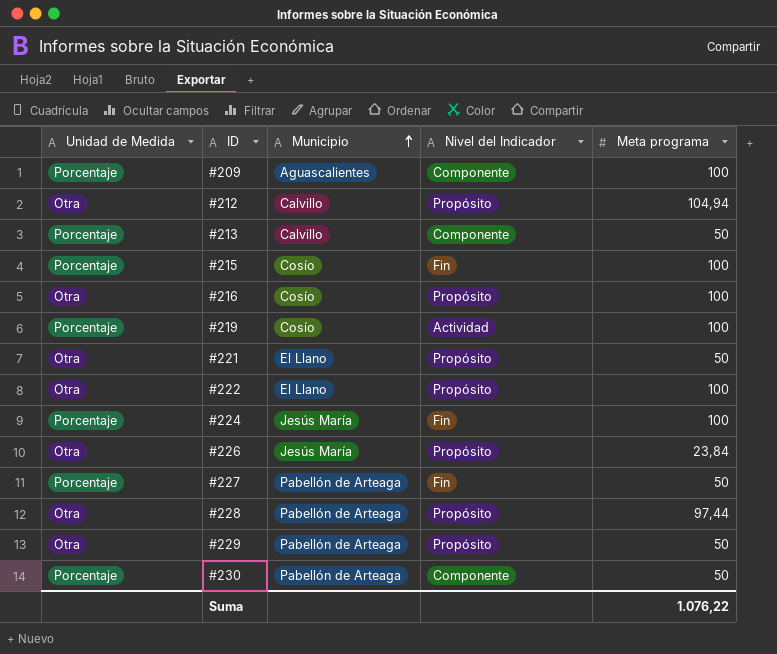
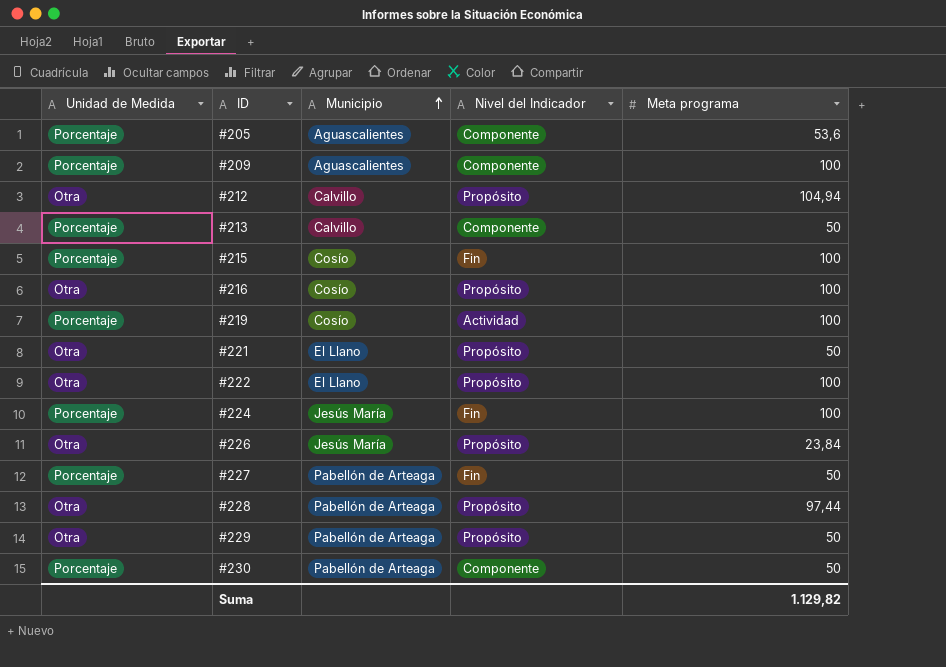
row #205: none -> Porcentaje | Aguascalientes | Componente | 53,6
Suma | Meta programa: 1.076,22 -> 1.129,82

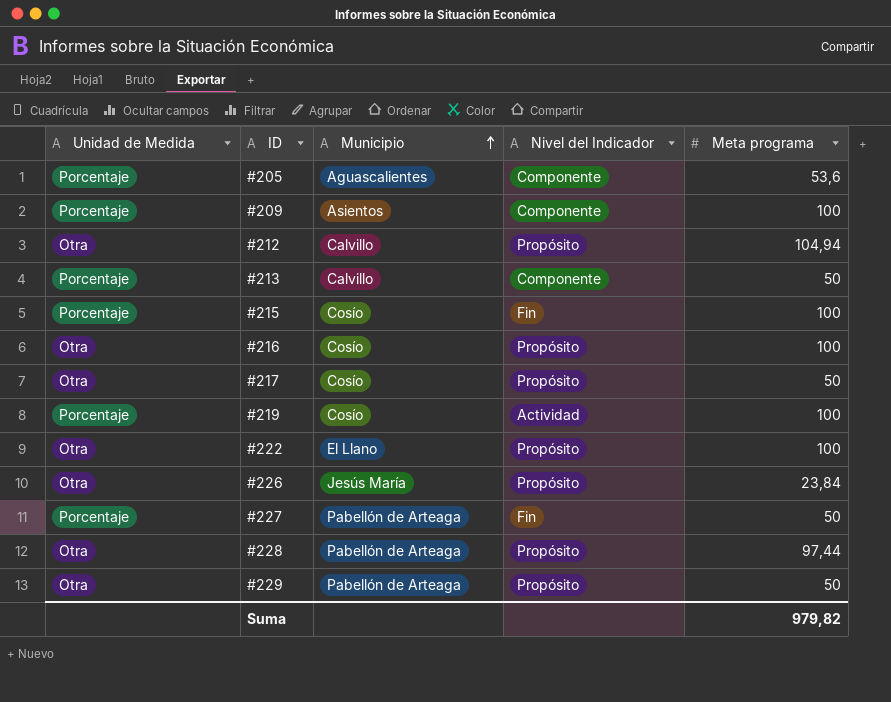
row #221: Otra | El Llano | Propósito | 50 -> none
row #224: Porcentaje | Jesús María | Fin | 100 -> none
row #230: Porcentaje | Pabellón de Arteaga | Componente | 50 -> none
#209 | Municipio: Aguascalientes -> Asientos
row #217: none -> Otra | Cosío | Propósito | 50
Suma | Meta programa: 1.129,82 -> 979,82

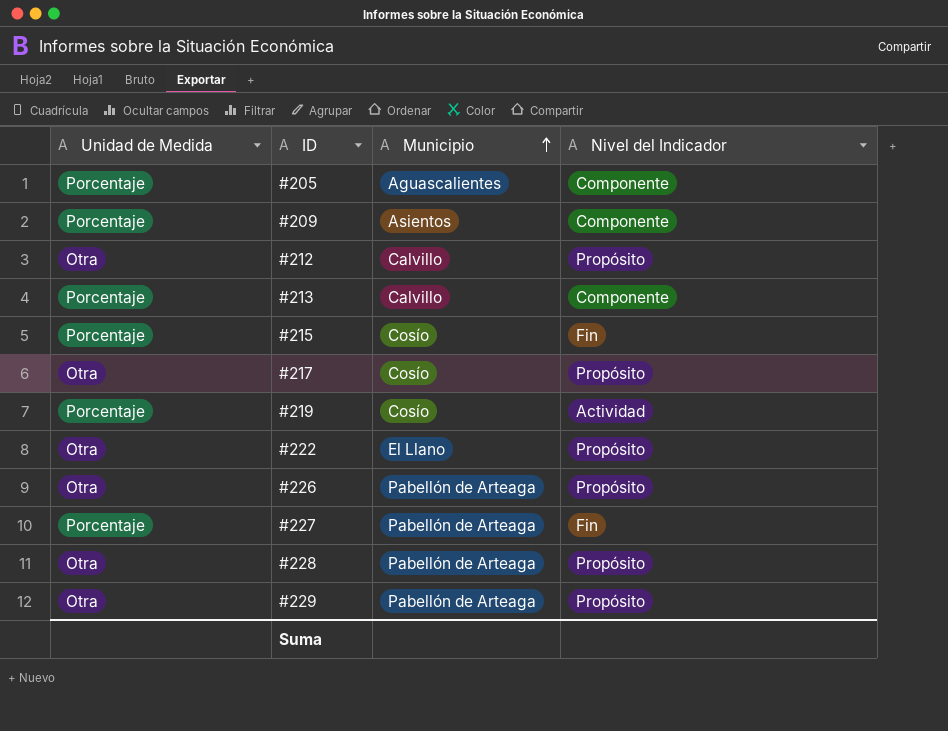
column Meta programa | position: 5 -> none
row #216: Otra | Cosío | Propósito | 100 -> none
#226 | Municipio: Jesús María -> Pabellón de Arteaga

